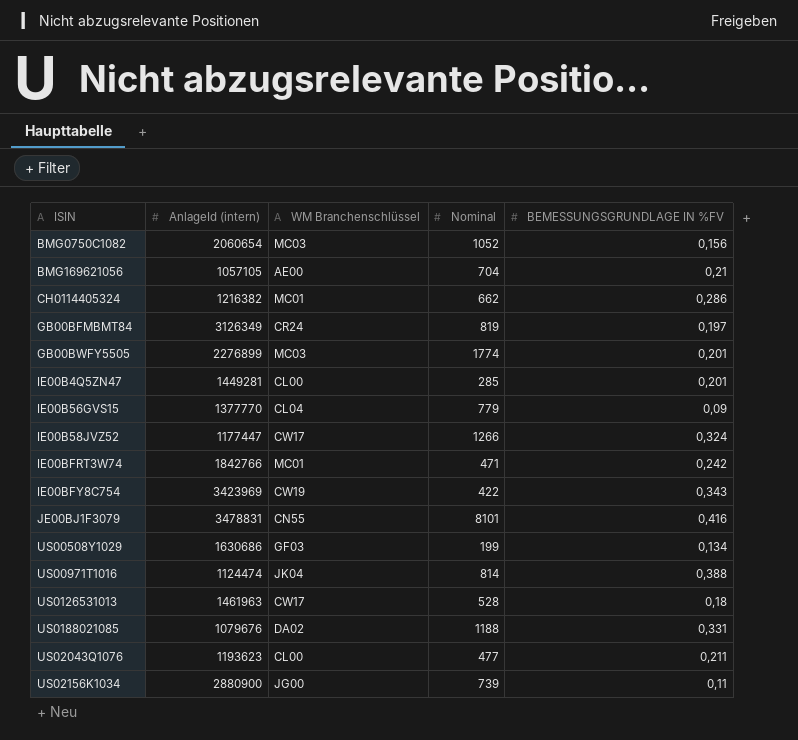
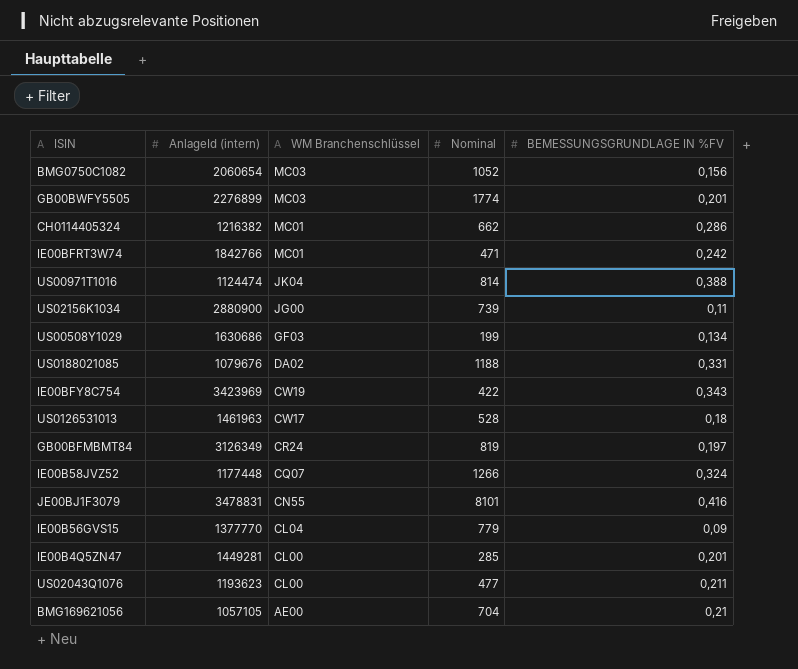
row order: none -> WM Branchenschlüssel descending
IE00B58JVZ52 | AnlageId (intern): 1177447 -> 1177448
IE00B58JVZ52 | WM Branchenschlüssel: CW17 -> CQ07

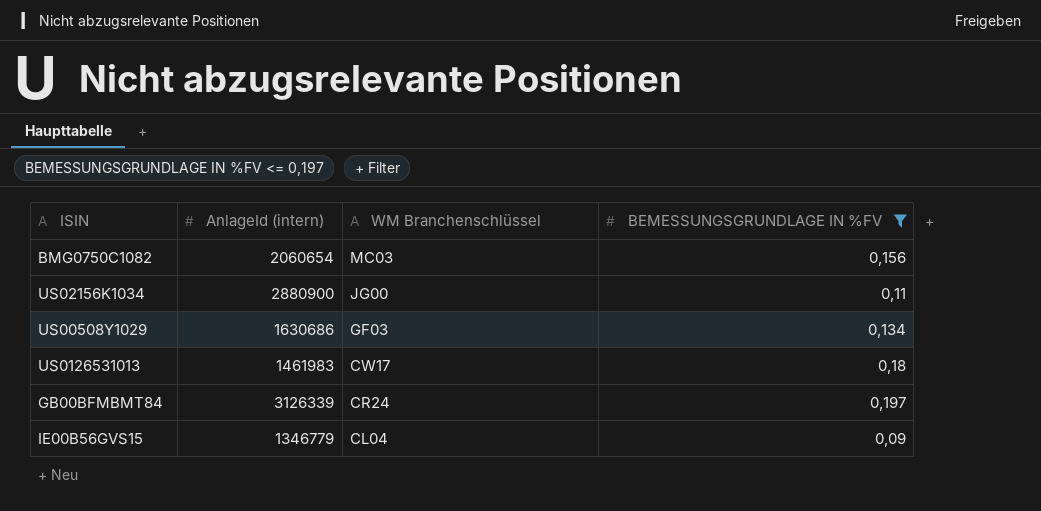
filter: none -> BEMESSUNGSGRUNDLAGE IN %FV <= 0,197
column Nominal | position: 4 -> none
US0126531013 | AnlageId (intern): 1461963 -> 1461983
GB00BFMBMT84 | AnlageId (intern): 3126349 -> 3126339
IE00B56GVS15 | AnlageId (intern): 1377770 -> 1346779

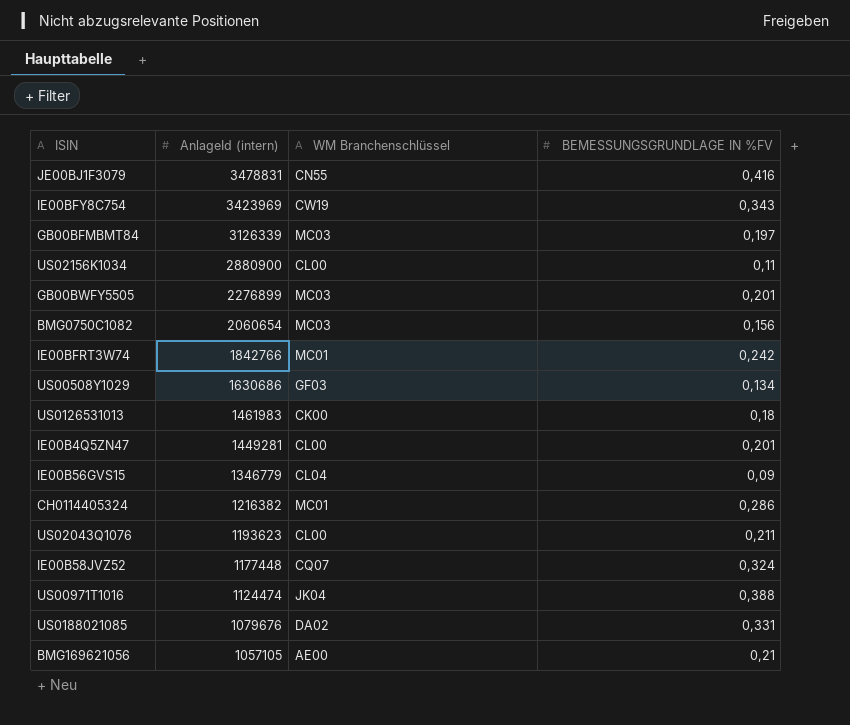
filter: BEMESSUNGSGRUNDLAGE IN %FV <= 0,197 -> none
row order: WM Branchenschlüssel descending -> AnlageId (intern) descending
GB00BFMBMT84 | WM Branchenschlüssel: CR24 -> MC03
US02156K1034 | WM Branchenschlüssel: JG00 -> CL00
US0126531013 | WM Branchenschlüssel: CW17 -> CK00

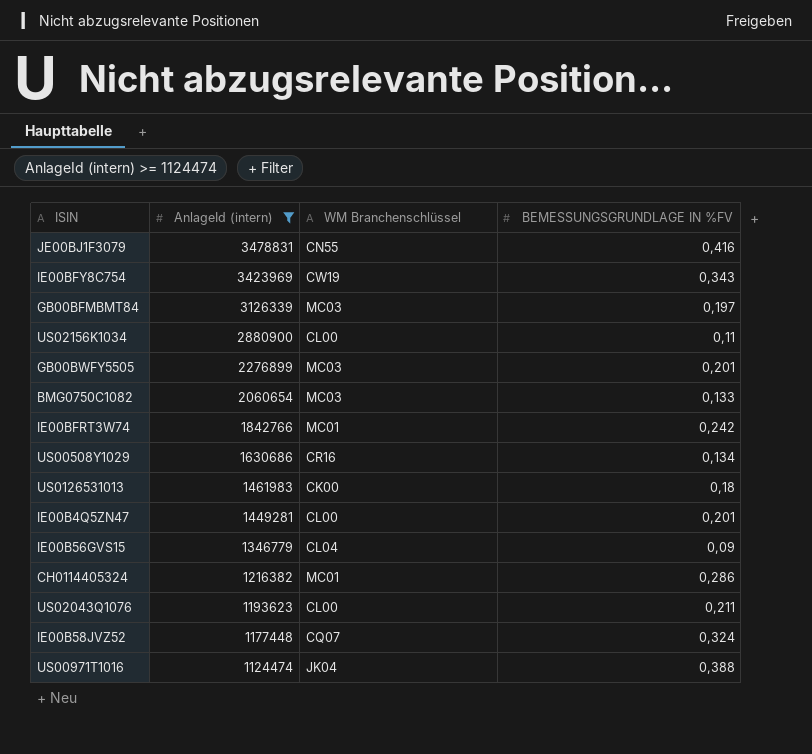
filter: none -> AnlageId (intern) >= 1124474
BMG0750C1082 | BEMESSUNGSGRUNDLAGE IN %FV: 0,156 -> 0,133
US00508Y1029 | WM Branchenschlüssel: GF03 -> CR16

